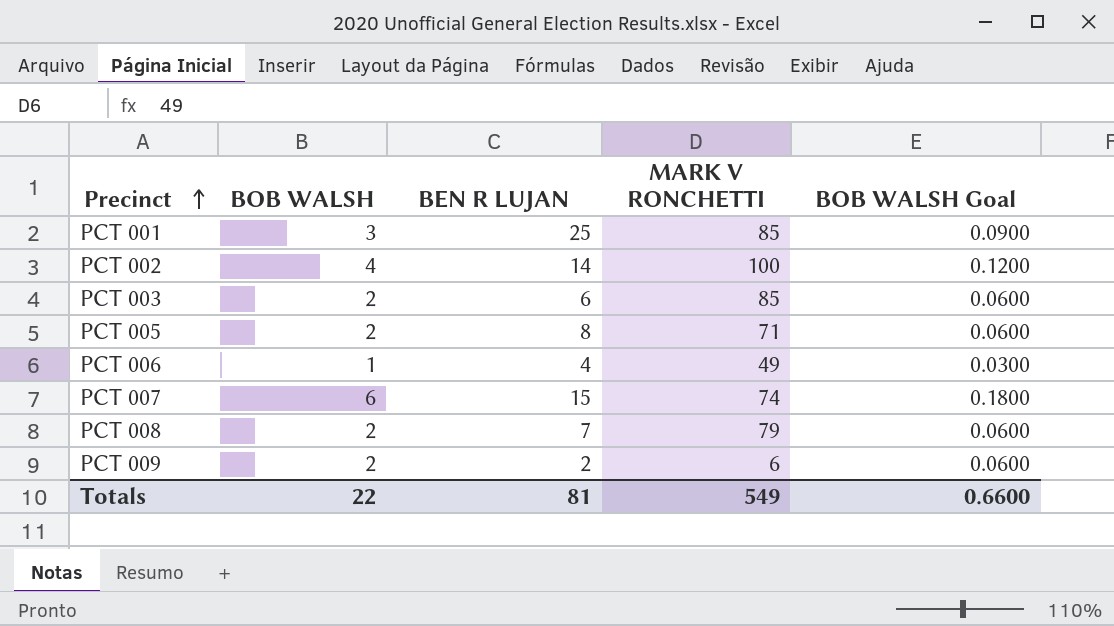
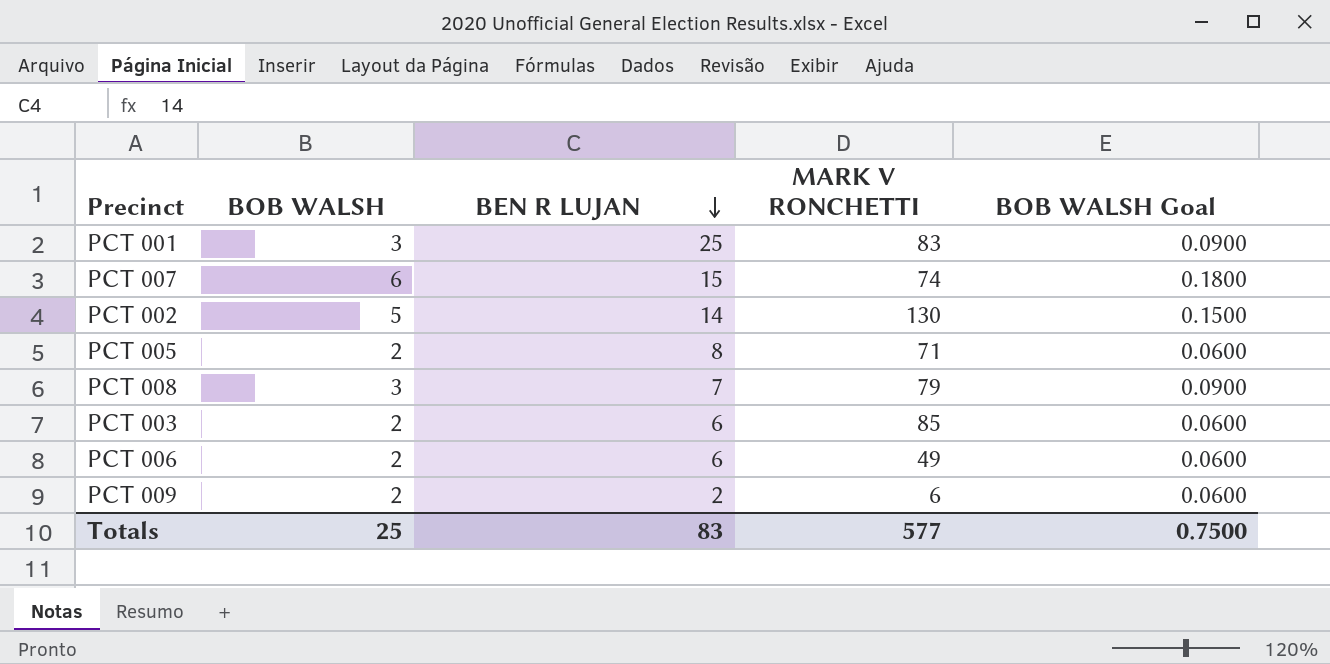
row order: Precinct ascending -> BEN R LUJAN descending
PCT 001 | MARK V RONCHETTI: 85 -> 83
PCT 002 | BOB WALSH: 4 -> 5
PCT 002 | MARK V RONCHETTI: 100 -> 130
PCT 002 | BOB WALSH Goal: 0.1200 -> 0.1500
PCT 008 | BOB WALSH: 2 -> 3
PCT 008 | BOB WALSH Goal: 0.0600 -> 0.0900
PCT 006 | BOB WALSH: 1 -> 2
PCT 006 | BEN R LUJAN: 4 -> 6
PCT 006 | BOB WALSH Goal: 0.0300 -> 0.0600
Totals | BOB WALSH: 22 -> 25
Totals | BEN R LUJAN: 81 -> 83
Totals | MARK V RONCHETTI: 549 -> 577
Totals | BOB WALSH Goal: 0.6600 -> 0.7500

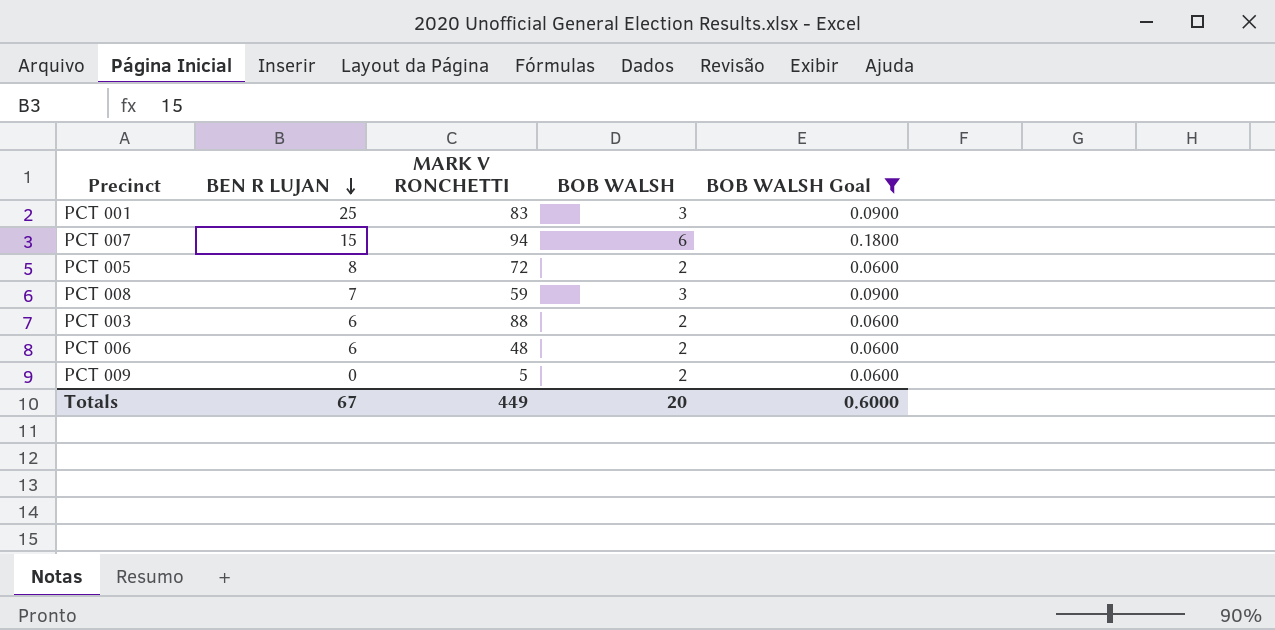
filter: none -> BOB WALSH Goal != 0.1500
column BOB WALSH | position: 2 -> 4
PCT 007 | MARK V RONCHETTI: 74 -> 94
PCT 005 | MARK V RONCHETTI: 71 -> 72
PCT 008 | MARK V RONCHETTI: 79 -> 59
PCT 003 | MARK V RONCHETTI: 85 -> 88
PCT 006 | MARK V RONCHETTI: 49 -> 48
PCT 009 | BEN R LUJAN: 2 -> 0
PCT 009 | MARK V RONCHETTI: 6 -> 5
Totals | BEN R LUJAN: 83 -> 67
Totals | MARK V RONCHETTI: 577 -> 449
Totals | BOB WALSH: 25 -> 20
Totals | BOB WALSH Goal: 0.7500 -> 0.6000

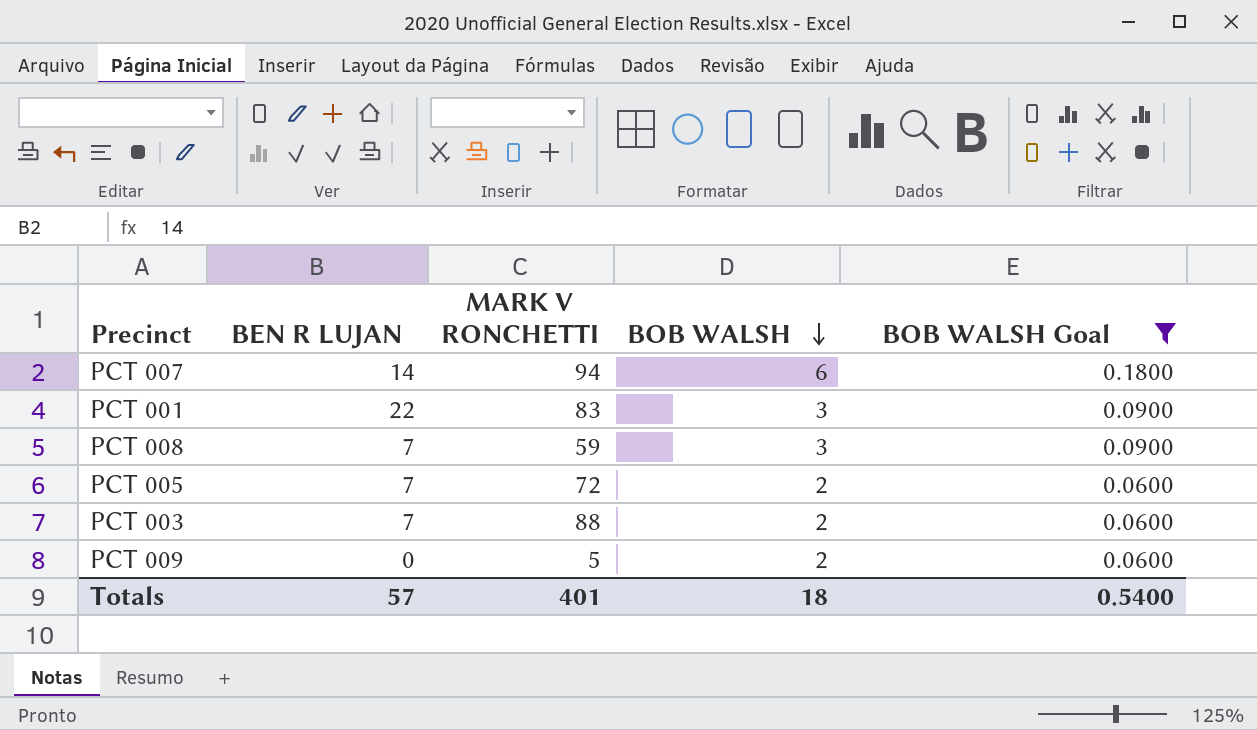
row order: BEN R LUJAN descending -> BOB WALSH descending
row PCT 006: 6 | 48 | 2 | 0.0600 -> none
PCT 007 | BEN R LUJAN: 15 -> 14
PCT 001 | BEN R LUJAN: 25 -> 22
PCT 005 | BEN R LUJAN: 8 -> 7
PCT 003 | BEN R LUJAN: 6 -> 7
Totals | BEN R LUJAN: 67 -> 57
Totals | MARK V RONCHETTI: 449 -> 401
Totals | BOB WALSH: 20 -> 18
Totals | BOB WALSH Goal: 0.6000 -> 0.5400

